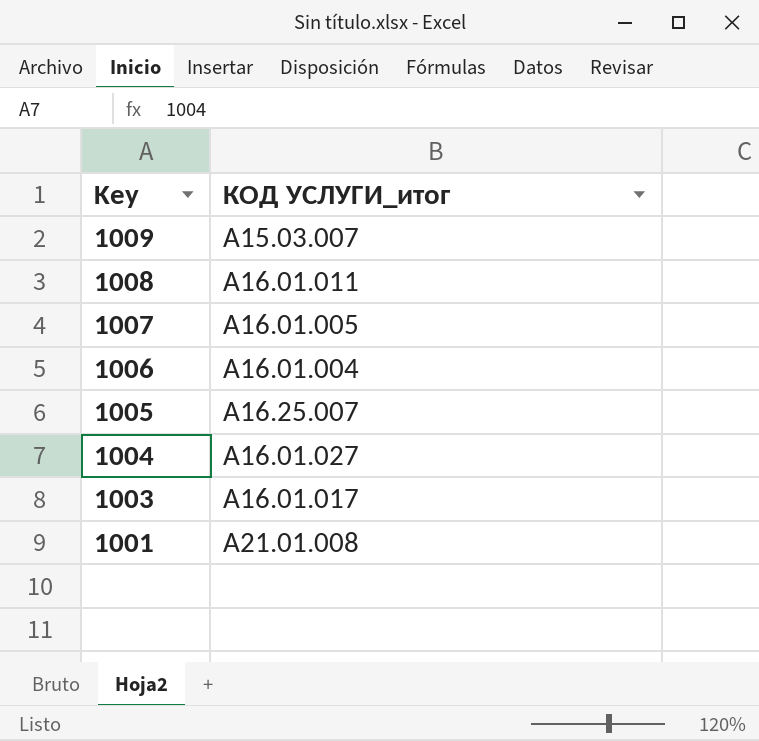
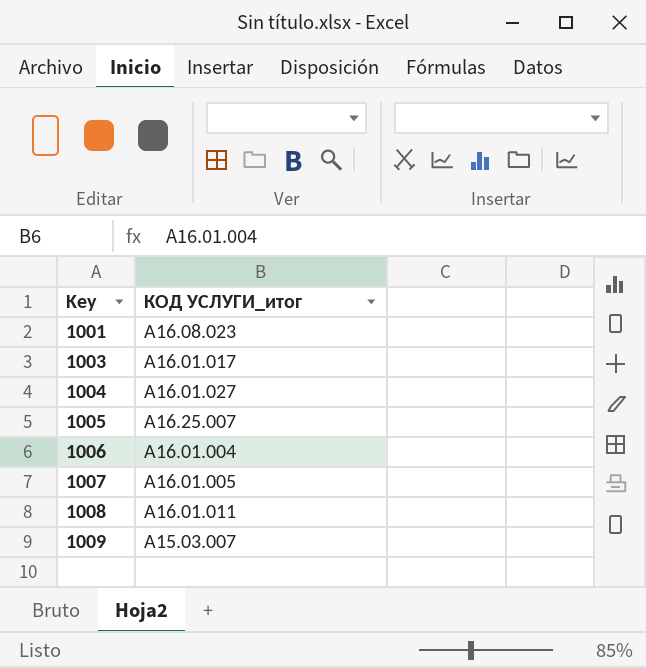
row order: Key descending -> Key ascending
1001 | КОД УСЛУГИ_итог: А21.01.008 -> А16.08.023

